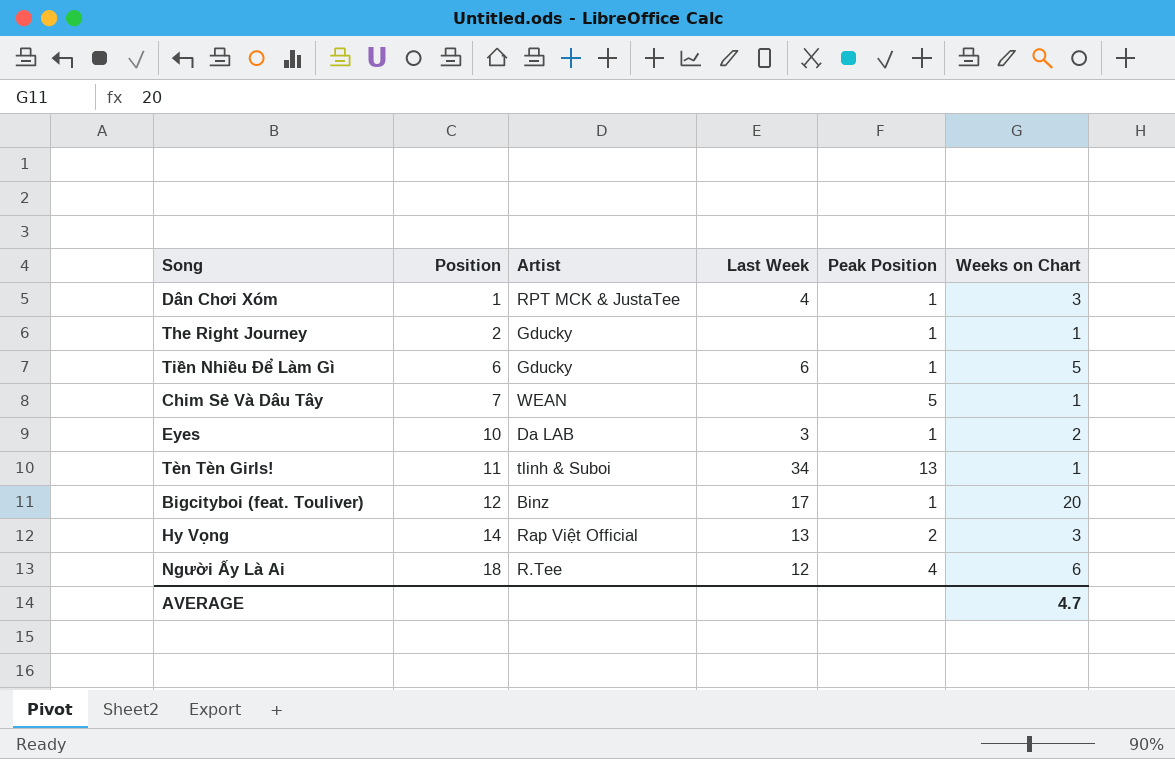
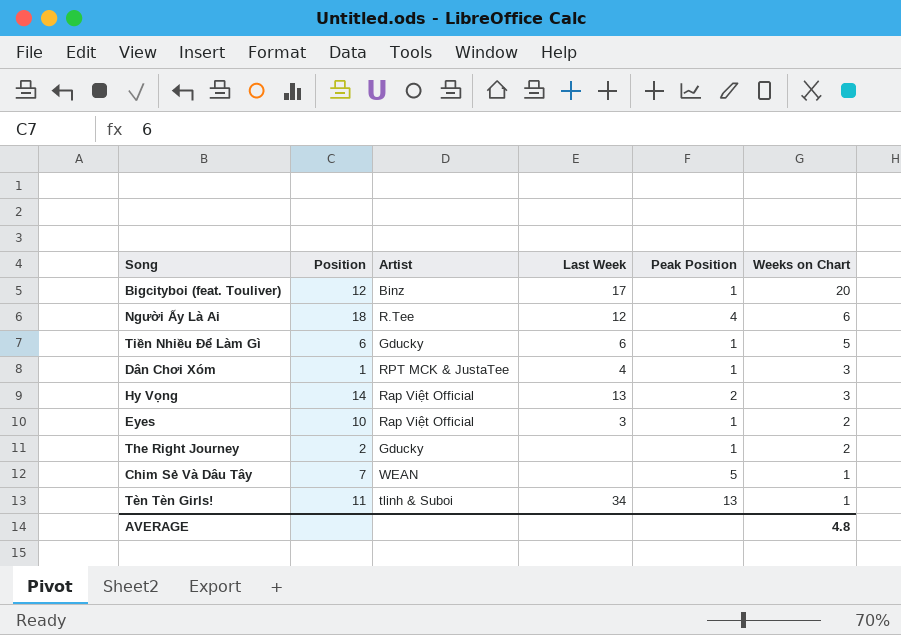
row order: Position ascending -> Weeks on Chart descending
Eyes | Artist: Da LAB -> Rap Việt Official
The Right Journey | Weeks on Chart: 1 -> 2
AVERAGE | Weeks on Chart: 4.7 -> 4.8

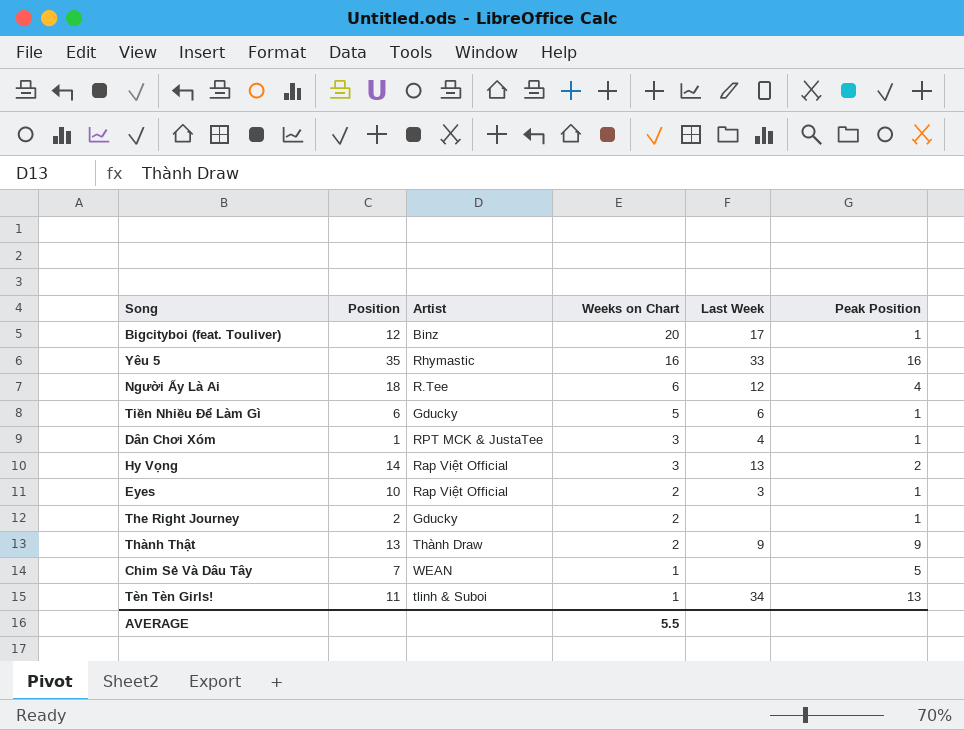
column Weeks on Chart | position: 6 -> 4
row Yêu 5: none -> 35 | Rhymastic | 16 | 33 | 16
row Thành Thật: none -> 13 | Thành Draw | 2 | 9 | 9
AVERAGE | Weeks on Chart: 4.8 -> 5.5

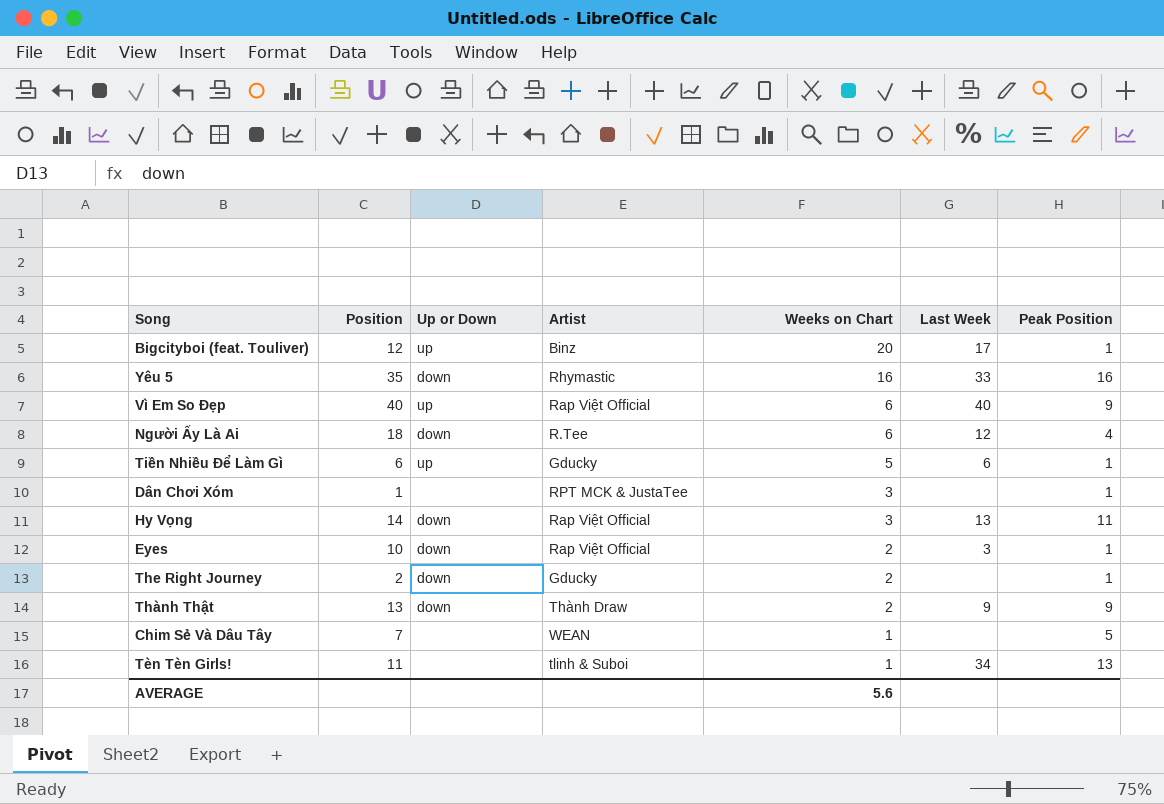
column Up or Down | position: none -> 3
row Vì Em So Đẹp: none -> 40 | up | Rap Việt Official | 6 | 40 | 9
Dân Chơi Xóm | Last Week: 4 -> none
Hy Vọng | Peak Position: 2 -> 11
AVERAGE | Weeks on Chart: 5.5 -> 5.6

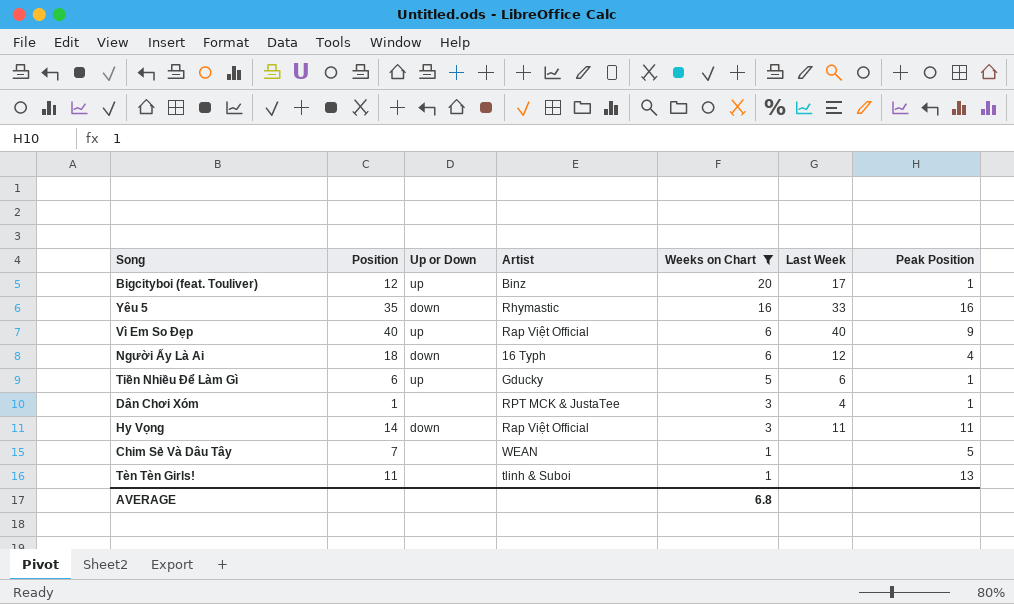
filter: none -> Weeks on Chart != 2
Người Ấy Là Ai | Artist: R.Tee -> 16 Typh
Dân Chơi Xóm | Last Week: none -> 4
Hy Vọng | Last Week: 13 -> 11
Tèn Tèn Girls! | Last Week: 34 -> none
AVERAGE | Weeks on Chart: 5.6 -> 6.8

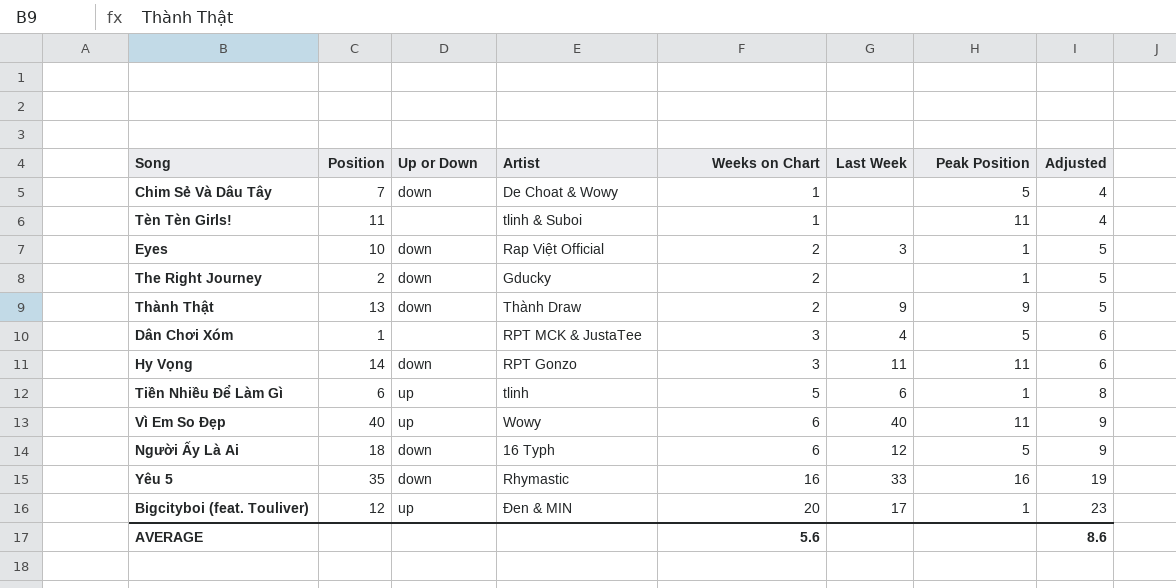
filter: Weeks on Chart != 2 -> none
row order: Weeks on Chart descending -> Weeks on Chart ascending
column Adjusted | formula: none -> [Weeks on Chart] + 3
Chim Sẻ Và Dâu Tây | Up or Down: none -> down
Chim Sẻ Và Dâu Tây | Artist: WEAN -> De Choat & Wowy
Tèn Tèn Girls! | Peak Position: 13 -> 11
Dân Chơi Xóm | Peak Position: 1 -> 5
Hy Vọng | Artist: Rap Việt Official -> RPT Gonzo
Tiền Nhiều Để Làm Gì | Artist: Gducky -> tlinh
Vì Em So Đẹp | Artist: Rap Việt Official -> Wowy
Vì Em So Đẹp | Peak Position: 9 -> 11
Người Ấy Là Ai | Peak Position: 4 -> 5
Bigcityboi (feat. Touliver) | Artist: Binz -> Đen & MIN
AVERAGE | Weeks on Chart: 6.8 -> 5.6

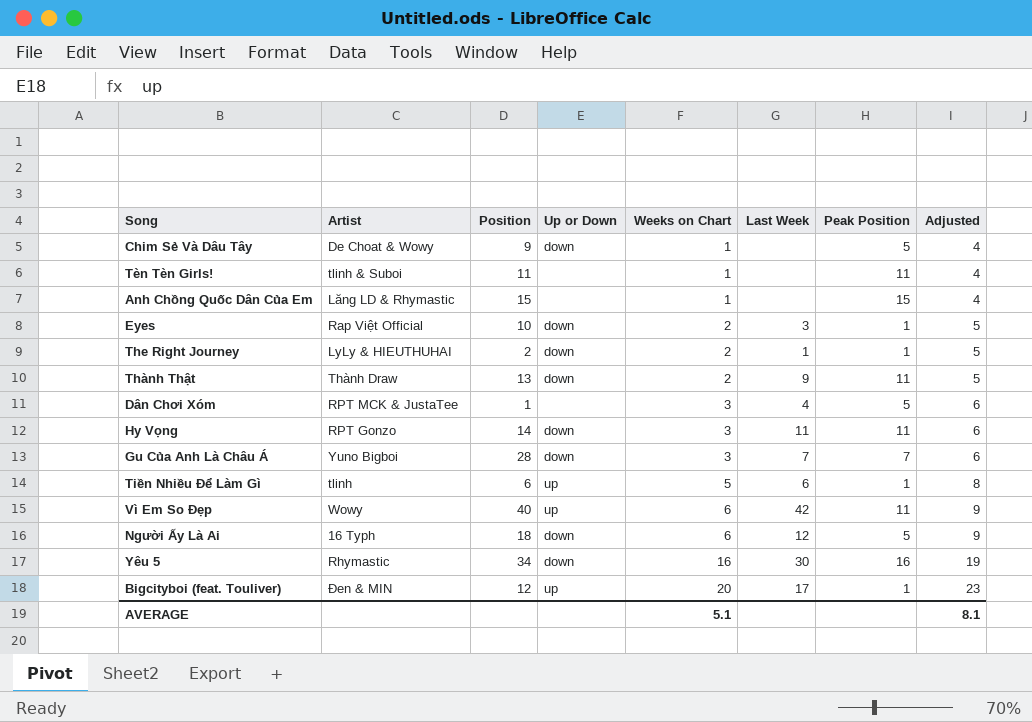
column Artist | position: 4 -> 2
Chim Sẻ Và Dâu Tây | Position: 7 -> 9
row Anh Chồng Quốc Dân Của Em: none -> Lăng LD & Rhymastic | 15 | none | 1 | none | 15 | 4
The Right Journey | Artist: Gducky -> LyLy & HIEUTHUHAI
The Right Journey | Last Week: none -> 1
Thành Thật | Peak Position: 9 -> 11
row Gu Của Anh Là Châu Á: none -> Yuno Bigboi | 28 | down | 3 | 7 | 7 | 6
Vì Em So Đẹp | Last Week: 40 -> 42
Yêu 5 | Position: 35 -> 34
Yêu 5 | Last Week: 33 -> 30
AVERAGE | Weeks on Chart: 5.6 -> 5.1
AVERAGE | Adjusted: 8.6 -> 8.1

